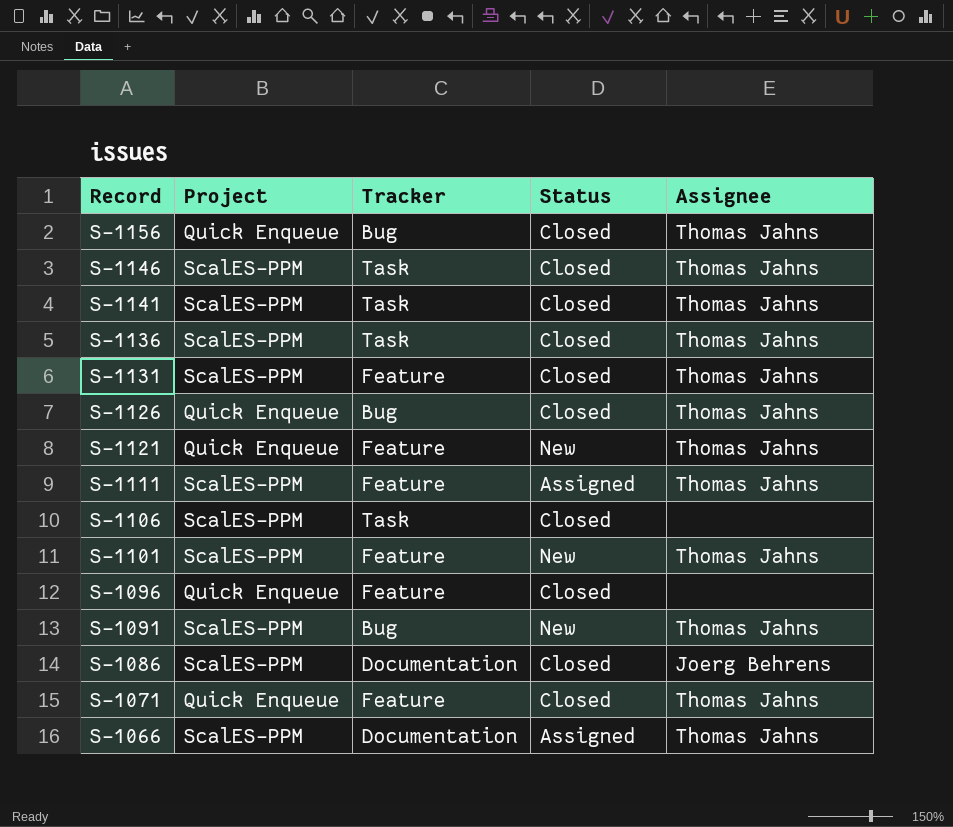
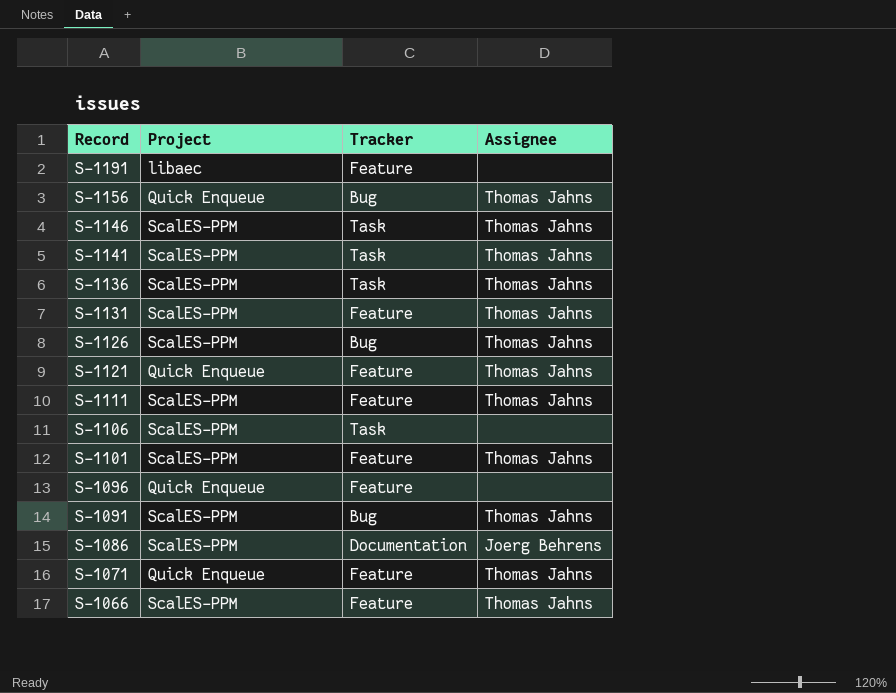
column Status | position: 4 -> none
row S-1191: none -> libaec | Feature | none
S-1126 | Project: Quick Enqueue -> ScalES-PPM
S-1066 | Tracker: Documentation -> Feature

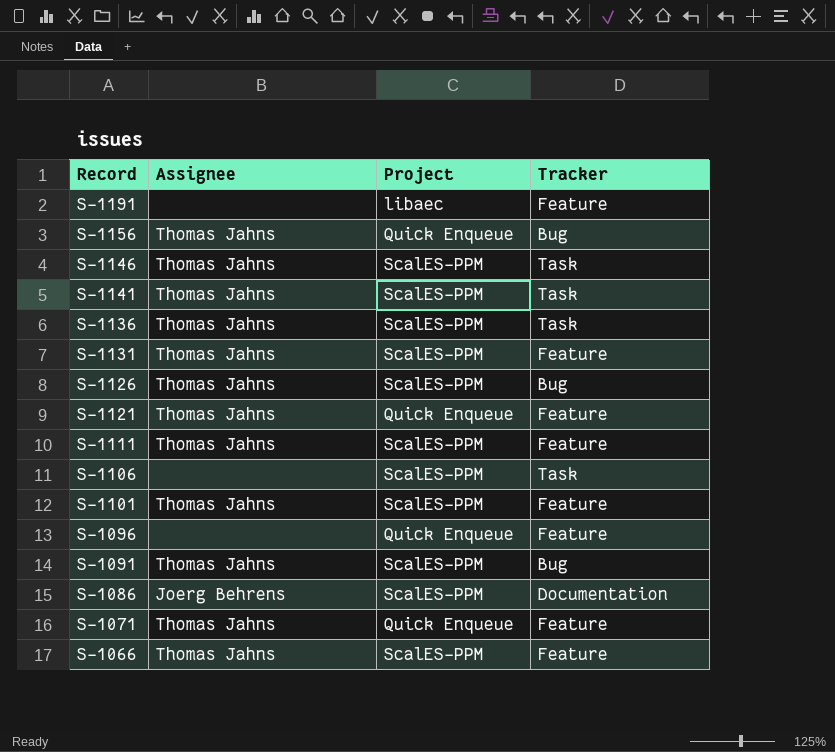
column Assignee | position: 4 -> 2

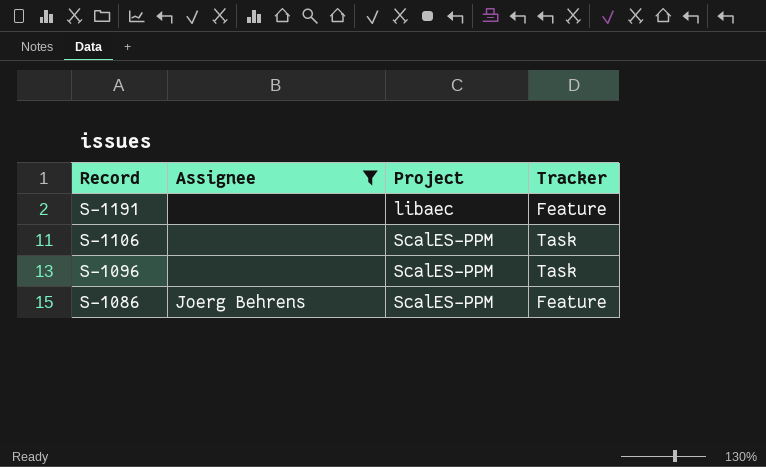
filter: none -> Assignee != Thomas Jahns
S-1096 | Project: Quick Enqueue -> ScalES-PPM
S-1096 | Tracker: Feature -> Task
S-1086 | Tracker: Documentation -> Feature

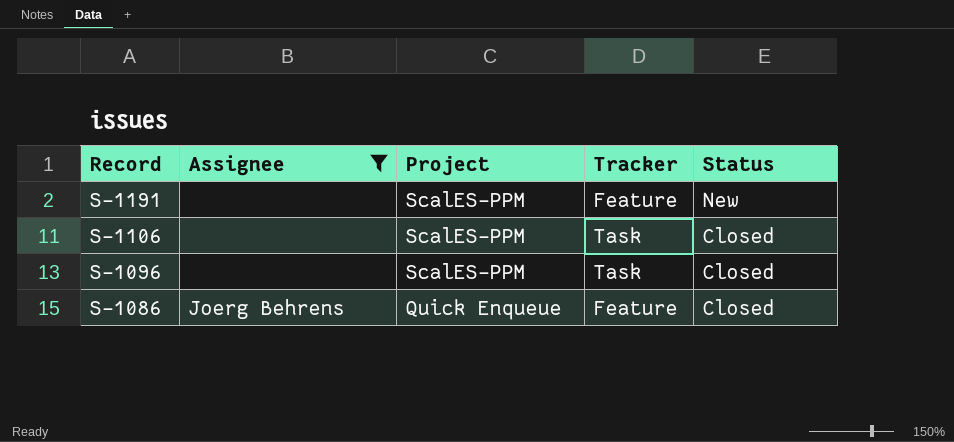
column Status | position: none -> 5
S-1191 | Project: libaec -> ScalES-PPM
S-1086 | Project: ScalES-PPM -> Quick Enqueue

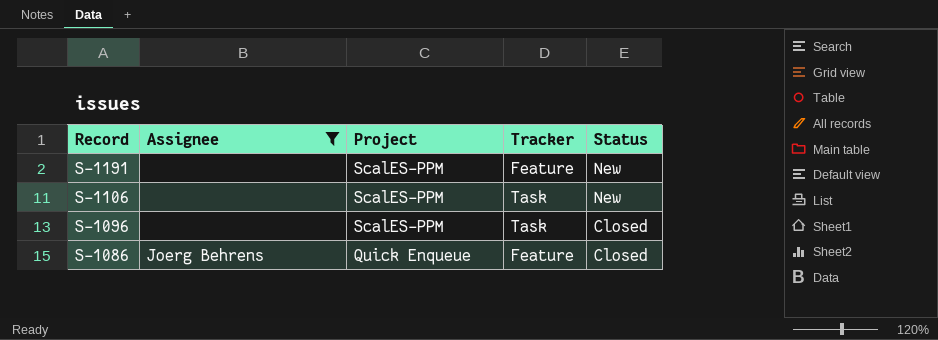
S-1106 | Status: Closed -> New

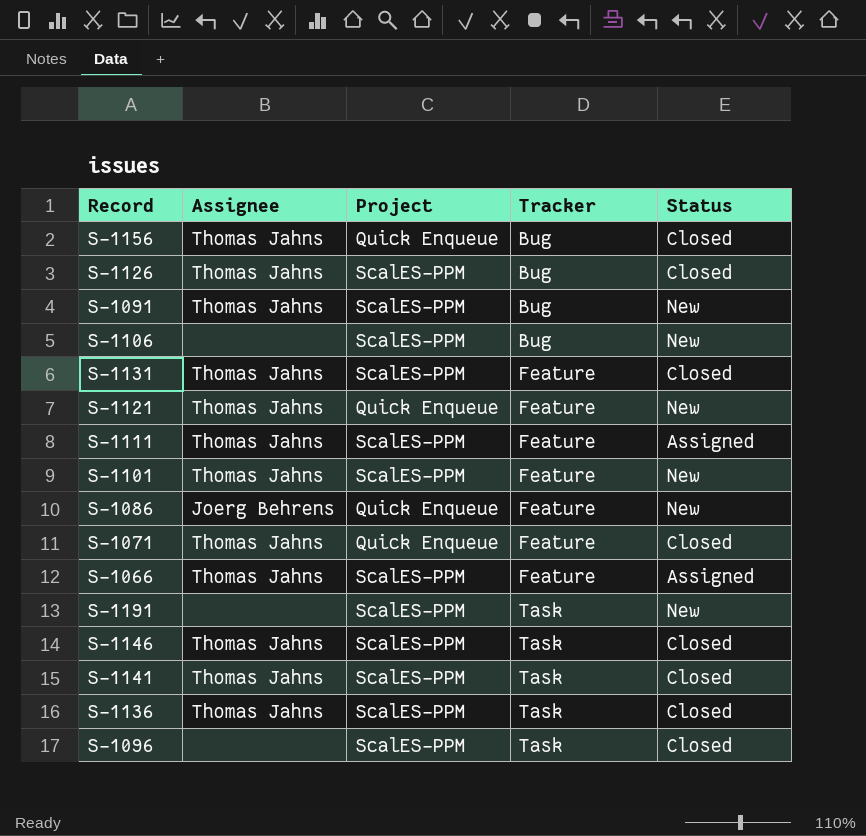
filter: Assignee != Thomas Jahns -> none
row order: Record descending -> Tracker ascending
S-1106 | Tracker: Task -> Bug
S-1086 | Status: Closed -> New
S-1191 | Tracker: Feature -> Task

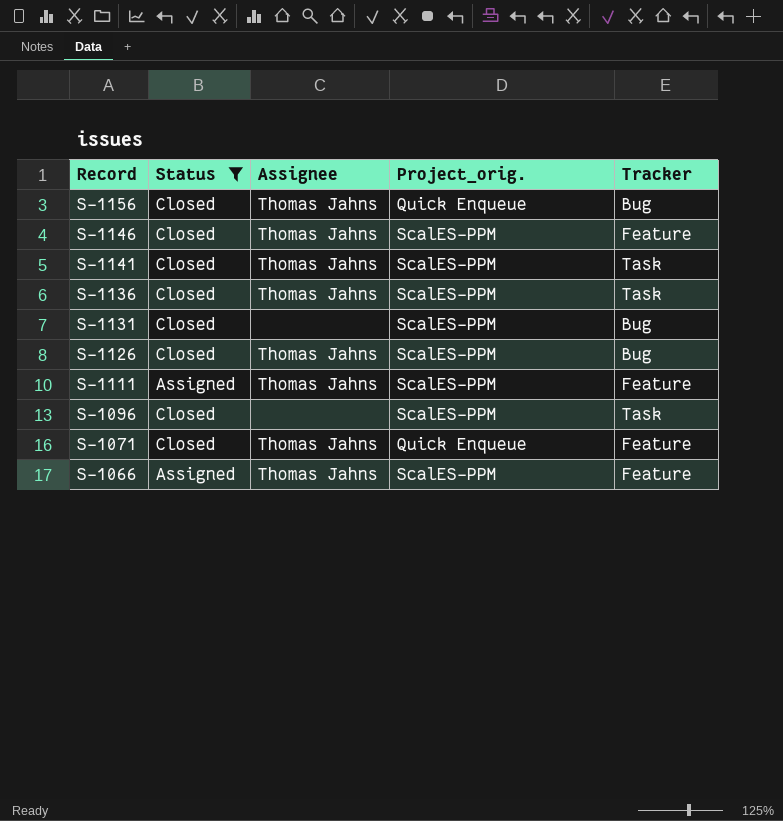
filter: none -> Status != New
row order: Tracker ascending -> Record descending
column Status | position: 5 -> 2
column name: Project -> Project_orig.
S-1146 | Tracker: Task -> Feature
S-1131 | Assignee: Thomas Jahns -> none
S-1131 | Tracker: Feature -> Bug

